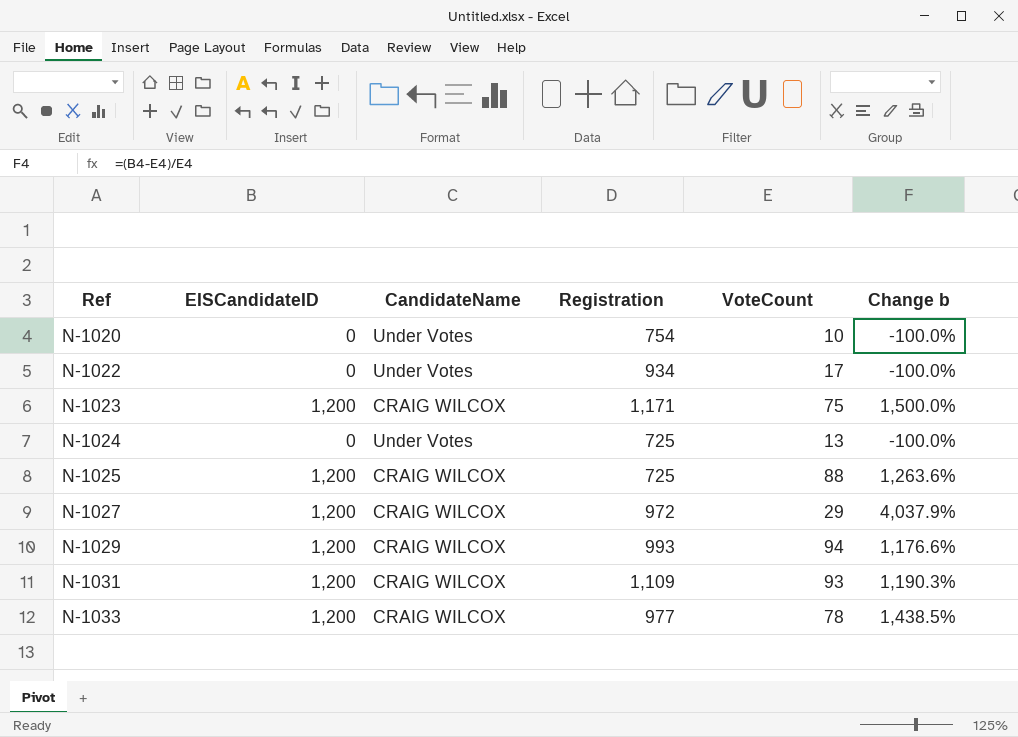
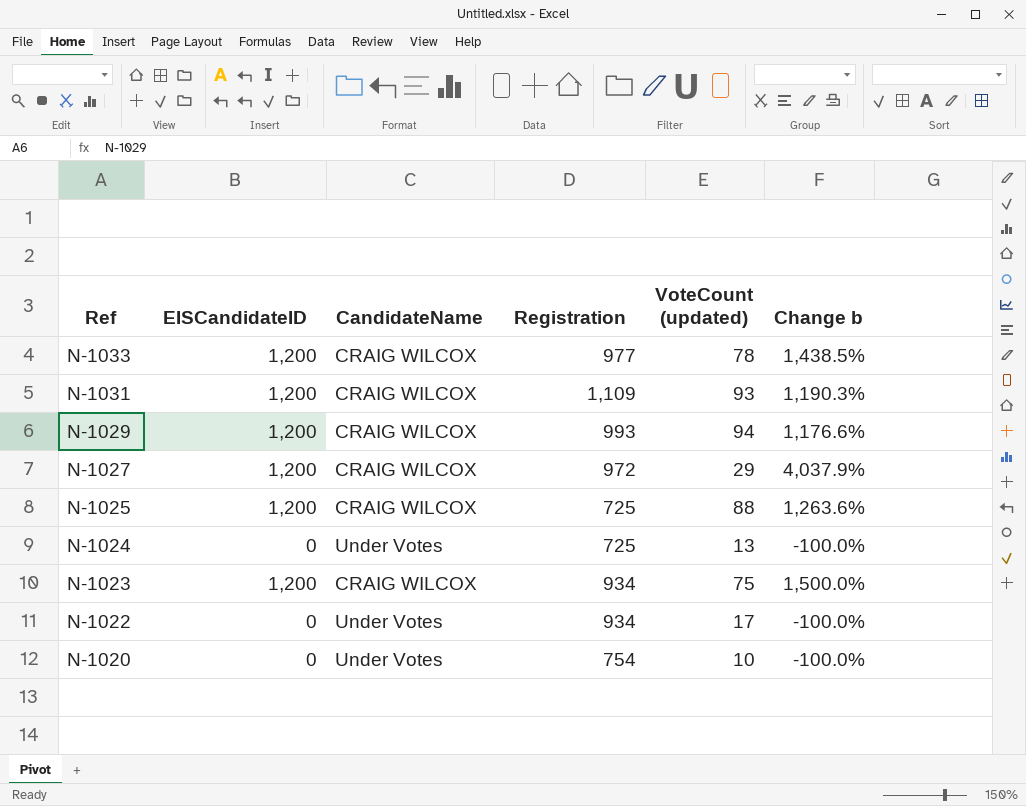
row order: Ref ascending -> Ref descending
column name: VoteCount -> VoteCount (updated)
N-1023 | Registration: 1,171 -> 934

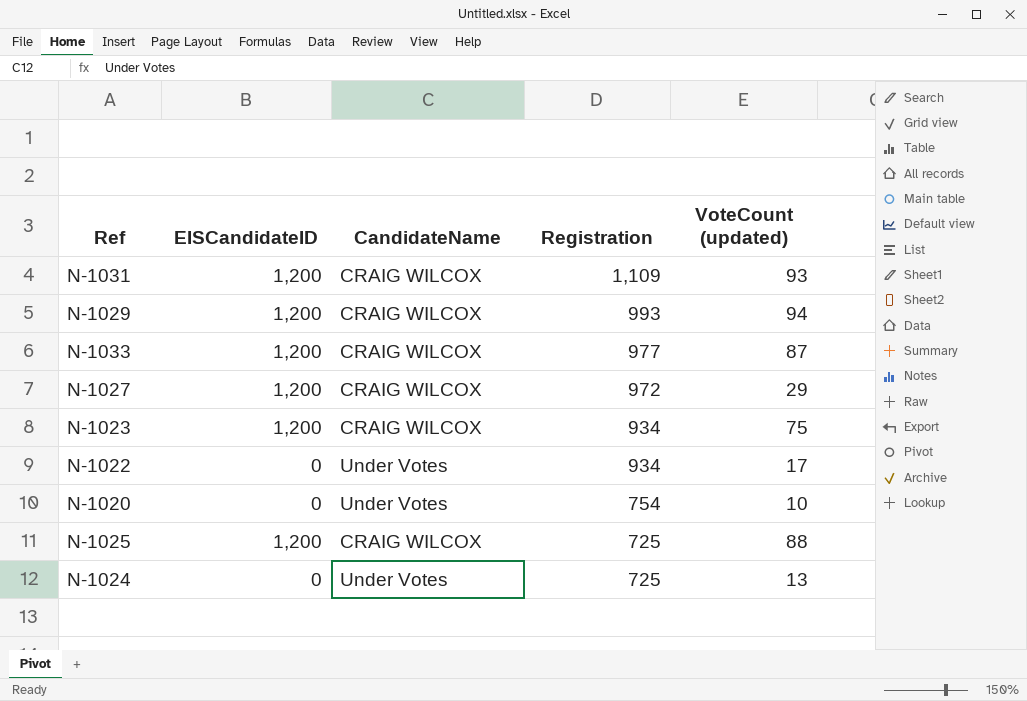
row order: Ref descending -> Registration descending
column Change b | formula: ([EISCandidateID] - [VoteCount (updated)]) / [VoteCount (updated)] -> none
N-1033 | VoteCount (updated): 78 -> 87

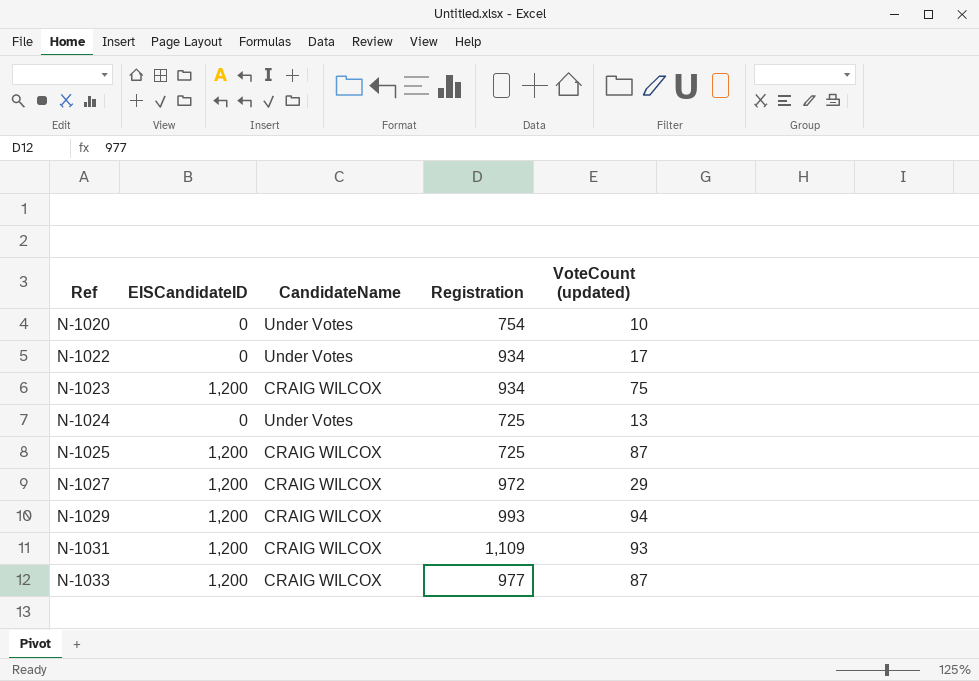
row order: Registration descending -> Ref ascending
N-1025 | VoteCount (updated): 88 -> 87

